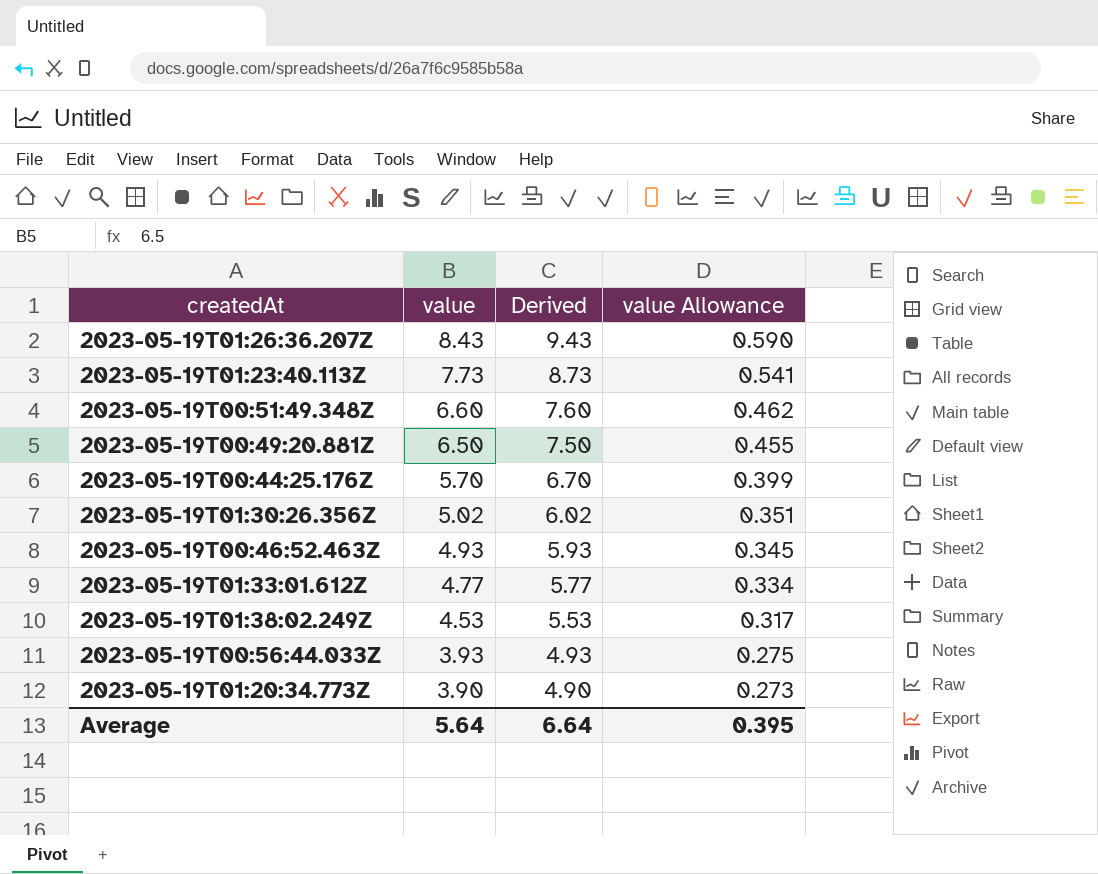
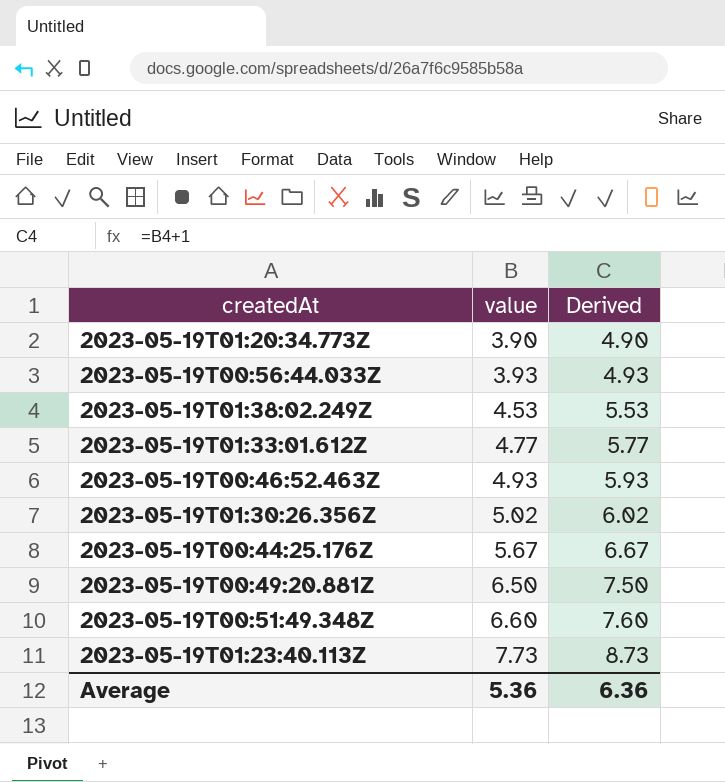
row order: value descending -> value ascending
column value Allowance | formula: [value] * 0.07 -> none
row 2023-05-19T01:26:36.207Z: 8.43 | 9.43 | 0.590 -> none
2023-05-19T00:44:25.176Z | value: 5.70 -> 5.67
2023-05-19T00:44:25.176Z | Derived: 6.70 -> 6.67
Average | value: 5.64 -> 5.36
Average | Derived: 6.64 -> 6.36

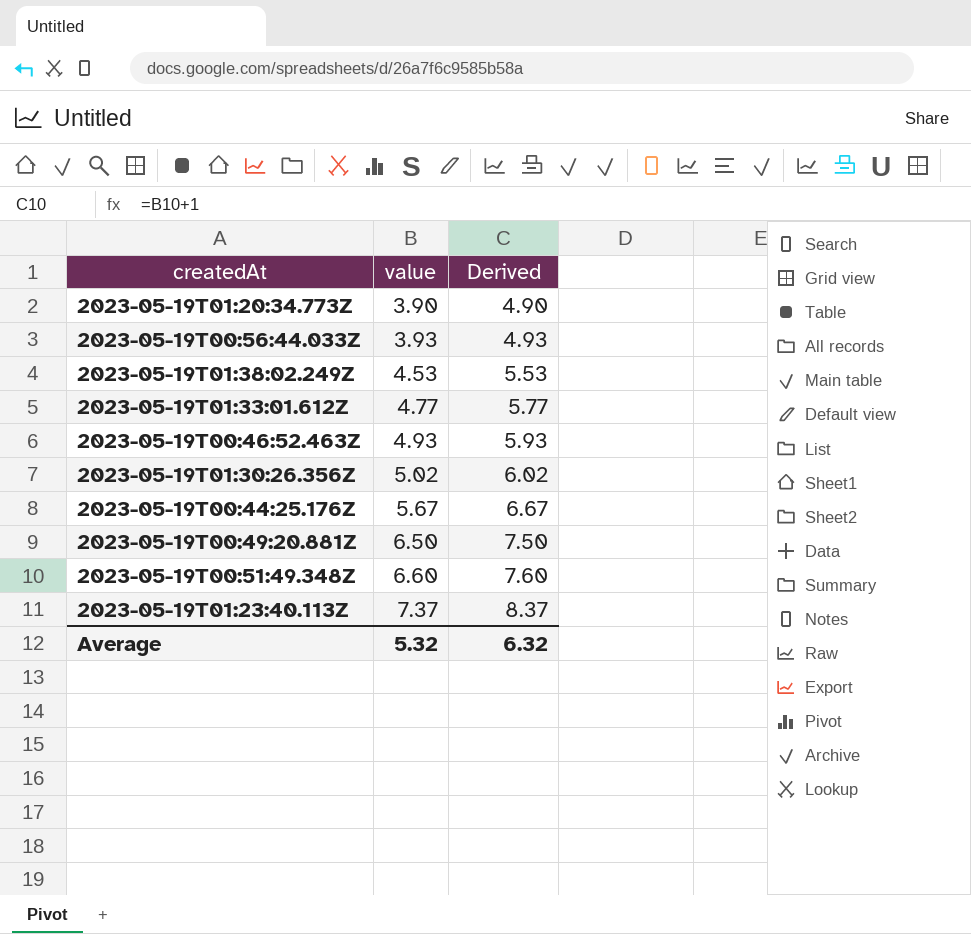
2023-05-19T01:23:40.113Z | value: 7.73 -> 7.37
2023-05-19T01:23:40.113Z | Derived: 8.73 -> 8.37
Average | value: 5.36 -> 5.32
Average | Derived: 6.36 -> 6.32

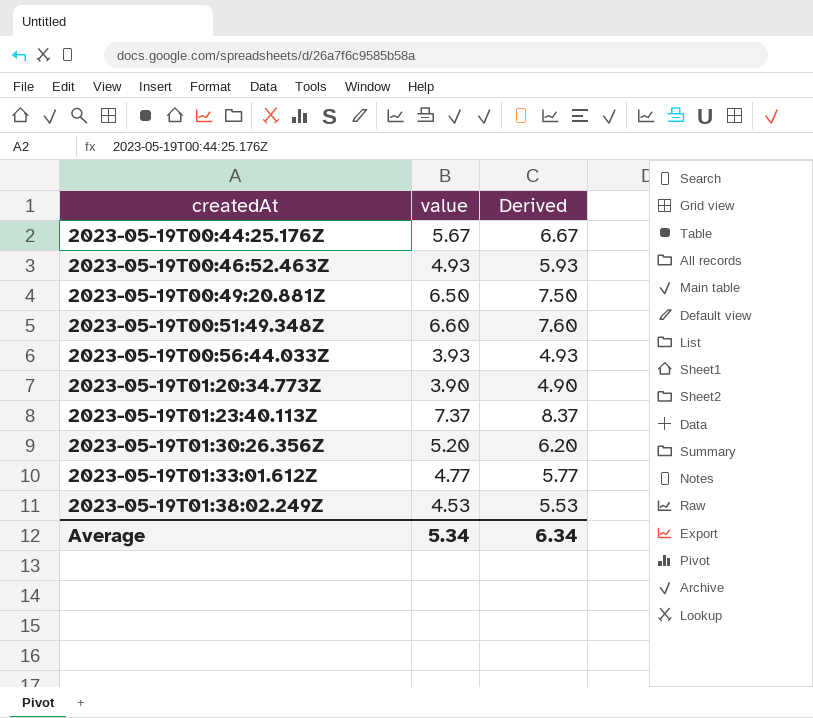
row order: value ascending -> createdAt ascending
2023-05-19T01:30:26.356Z | value: 5.02 -> 5.20
2023-05-19T01:30:26.356Z | Derived: 6.02 -> 6.20
Average | value: 5.32 -> 5.34
Average | Derived: 6.32 -> 6.34

